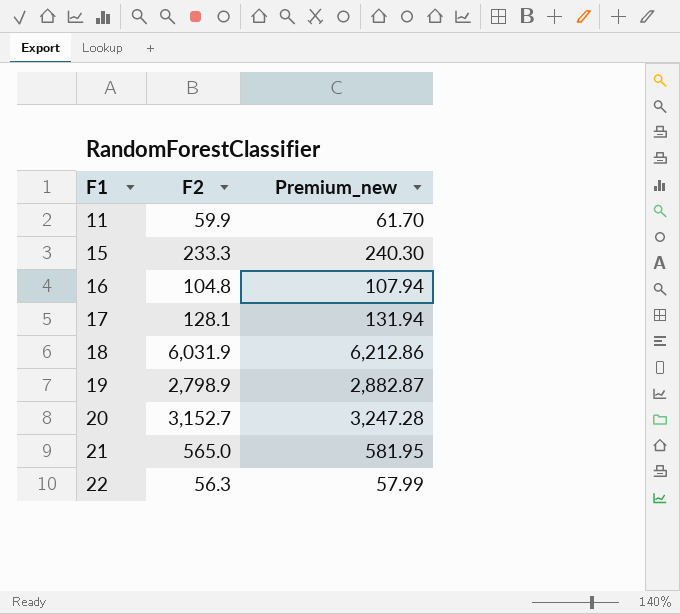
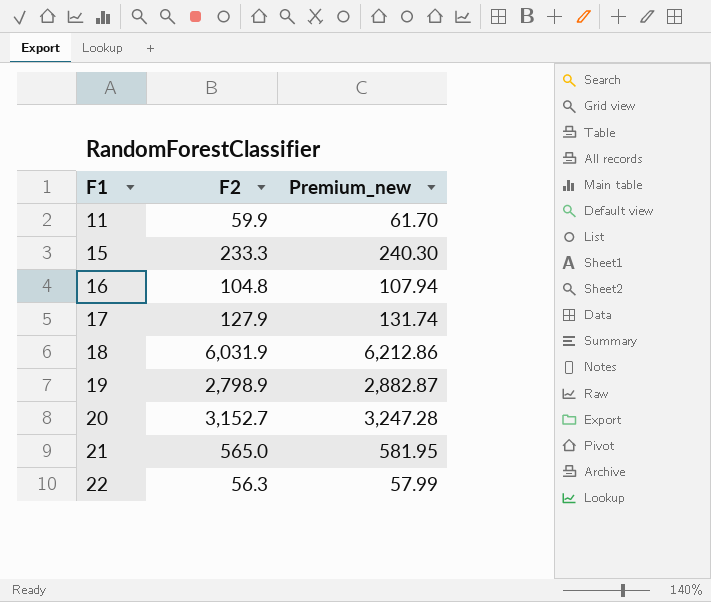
17 | F2: 128.1 -> 127.9
17 | Premium_new: 131.94 -> 131.74

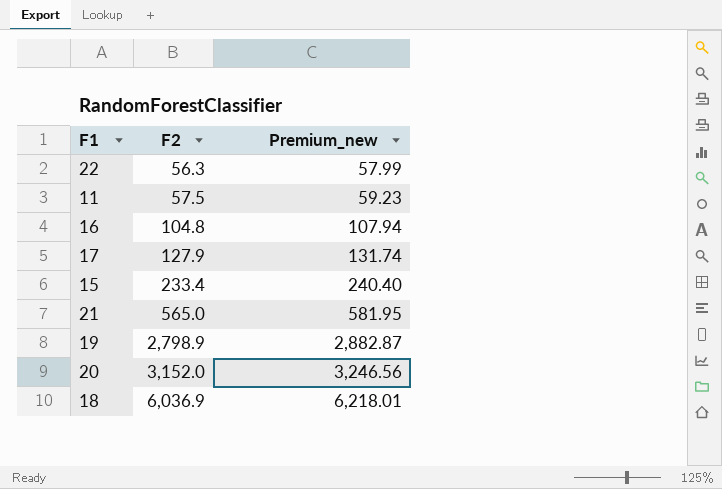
row order: F1 ascending -> F2 ascending
11 | F2: 59.9 -> 57.5
11 | Premium_new: 61.70 -> 59.23
15 | F2: 233.3 -> 233.4
15 | Premium_new: 240.30 -> 240.40
20 | F2: 3,152.7 -> 3,152.0
20 | Premium_new: 3,247.28 -> 3,246.56
18 | F2: 6,031.9 -> 6,036.9
18 | Premium_new: 6,212.86 -> 6,218.01

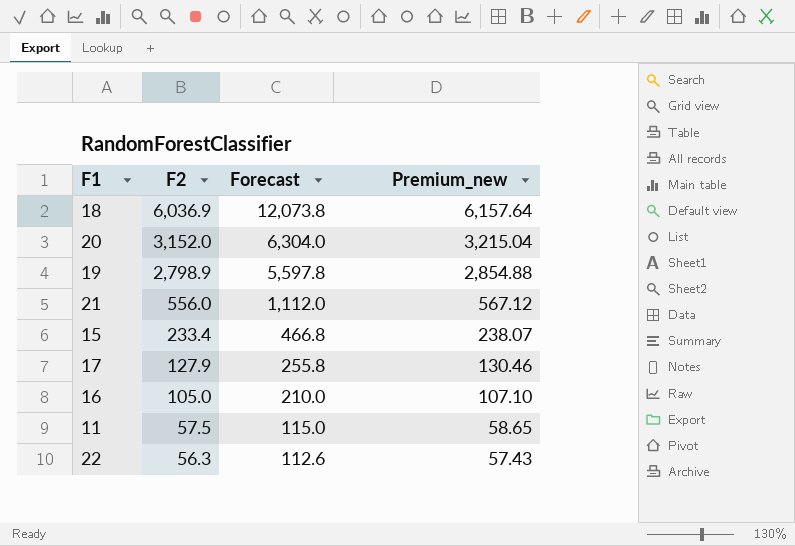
row order: F2 ascending -> F2 descending
column Forecast | formula: none -> [F2] * 2
column Premium_new | formula: [F2] * 1.03 -> [F2] * 1.02
21 | F2: 565.0 -> 556.0
16 | F2: 104.8 -> 105.0

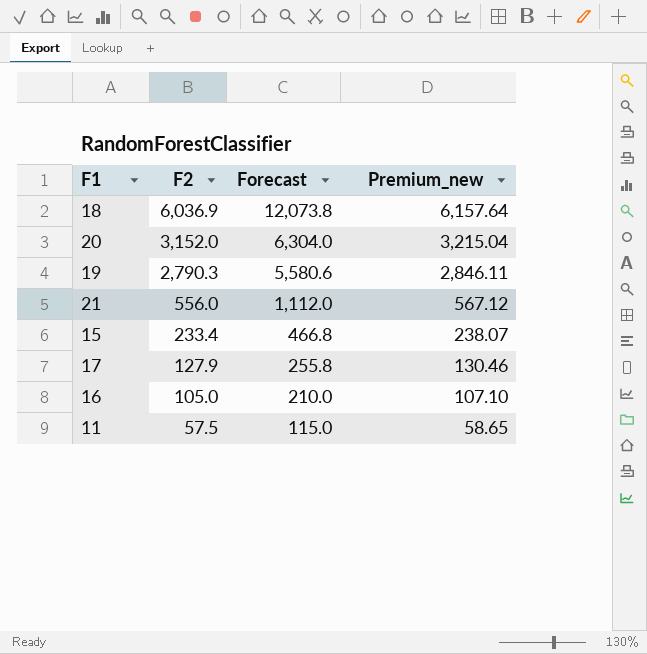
row 22: 56.3 | 112.6 | 57.43 -> none
19 | F2: 2,798.9 -> 2,790.3
19 | Forecast: 5,597.8 -> 5,580.6
19 | Premium_new: 2,854.88 -> 2,846.11

